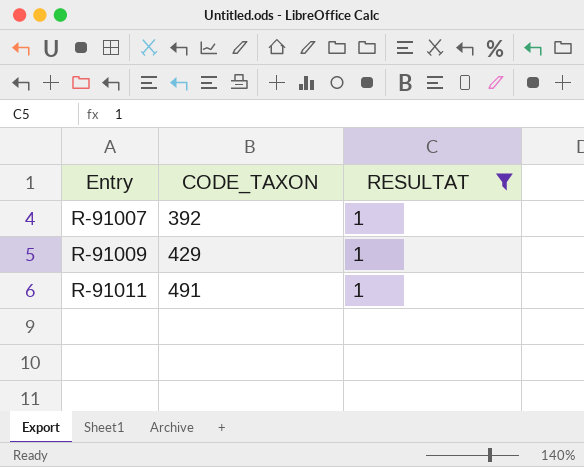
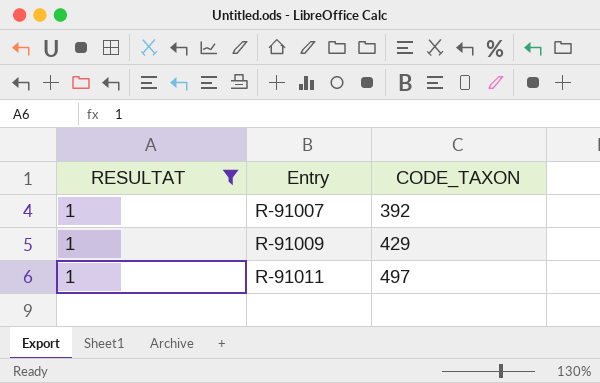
column RESULTAT | position: 3 -> 1
R-91011 | CODE_TAXON: 491 -> 497

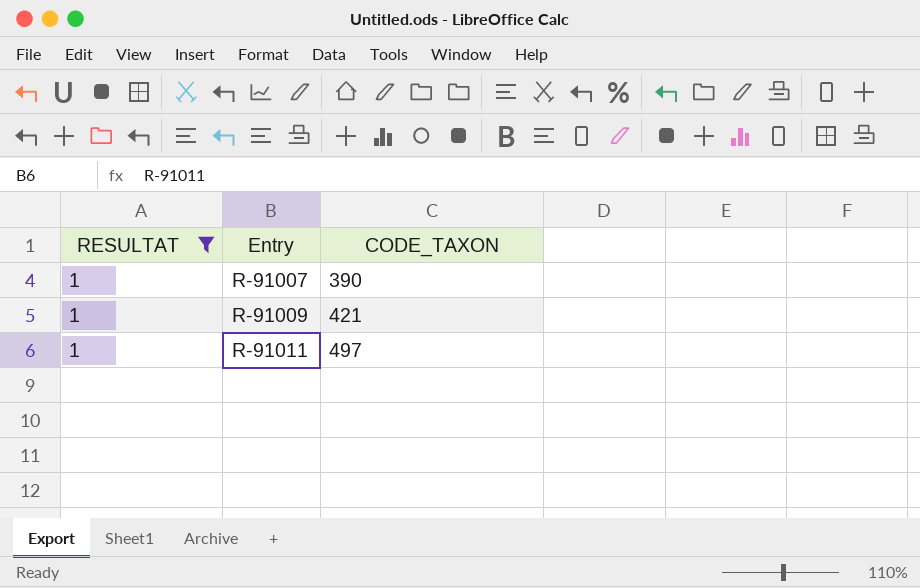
R-91007 | CODE_TAXON: 392 -> 390
R-91009 | CODE_TAXON: 429 -> 421

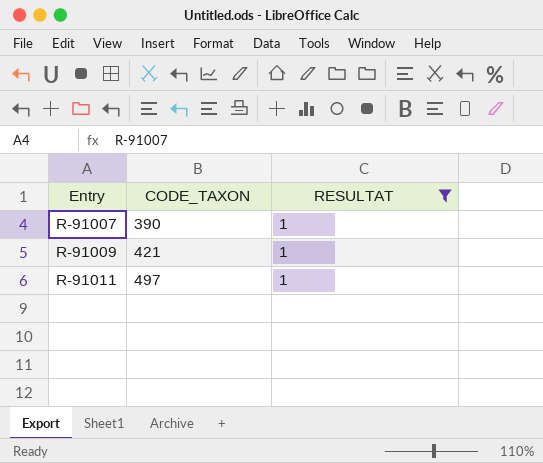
column RESULTAT | position: 1 -> 3

